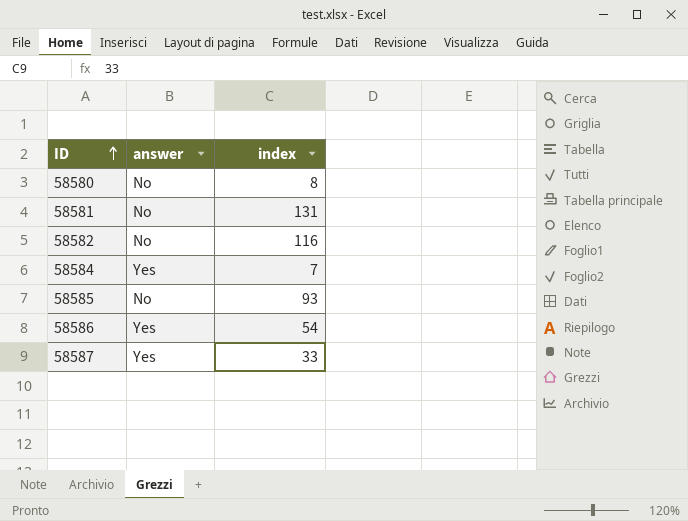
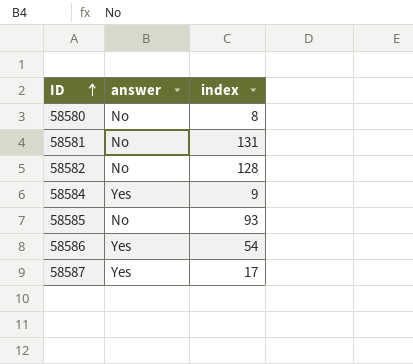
58582 | index: 116 -> 128
58584 | index: 7 -> 9
58587 | index: 33 -> 17

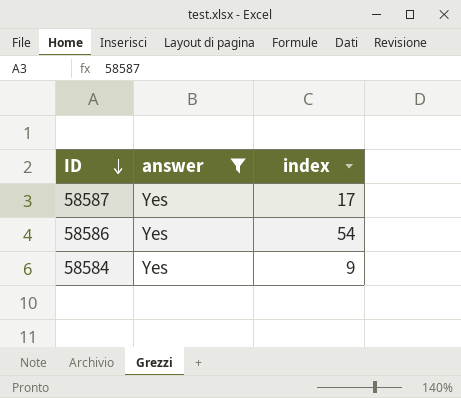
filter: none -> answer = Yes
row order: ID ascending -> ID descending

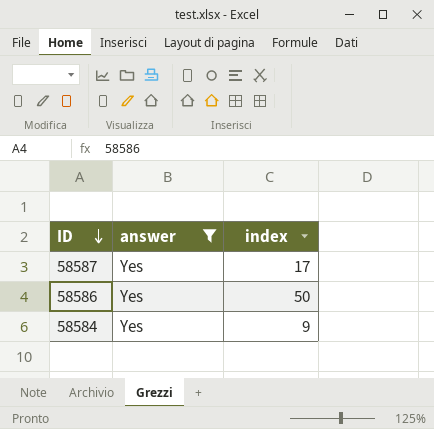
58586 | index: 54 -> 50

